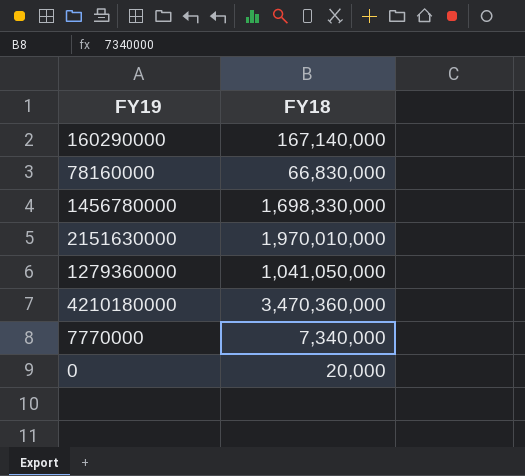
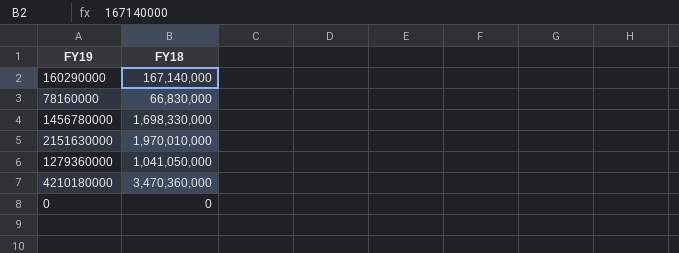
row 7770000: 7,340,000 -> none
0 | FY18: 20,000 -> 0

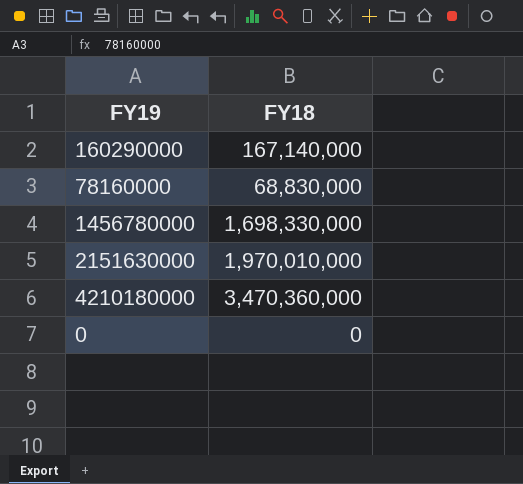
row 1279360000: 1,041,050,000 -> none
78160000 | FY18: 66,830,000 -> 68,830,000

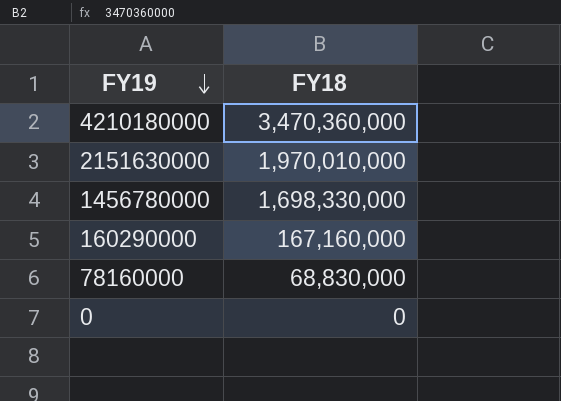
row order: none -> FY19 descending
160290000 | FY18: 167,140,000 -> 167,160,000

